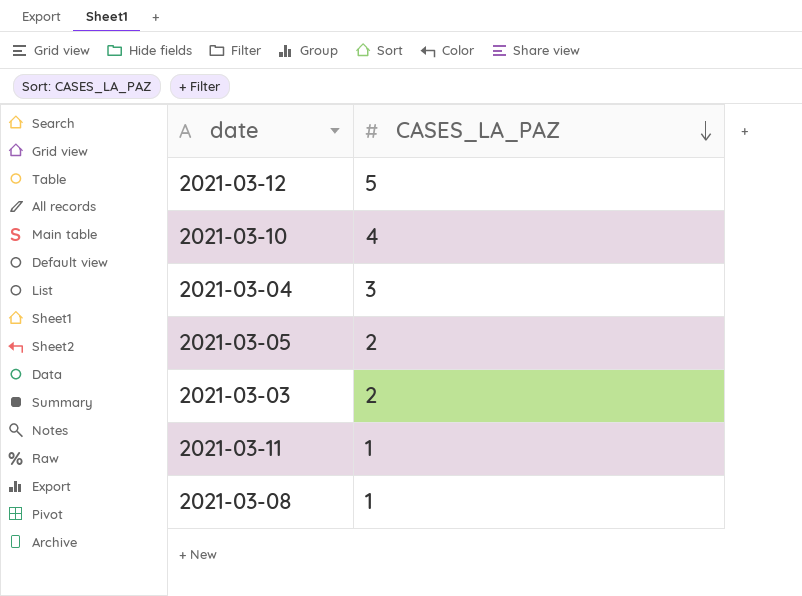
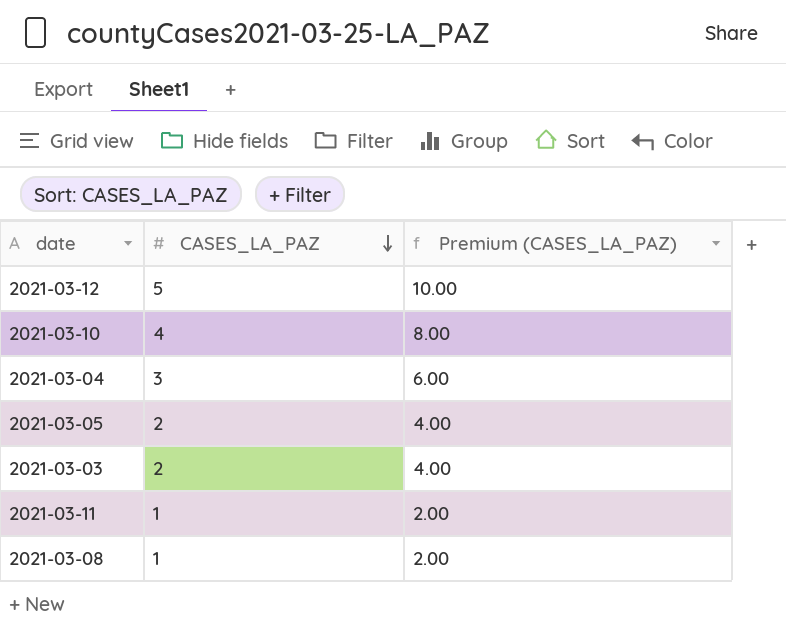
column Premium (CASES_LA_PAZ) | formula: none -> [CASES_LA_PAZ] * 2

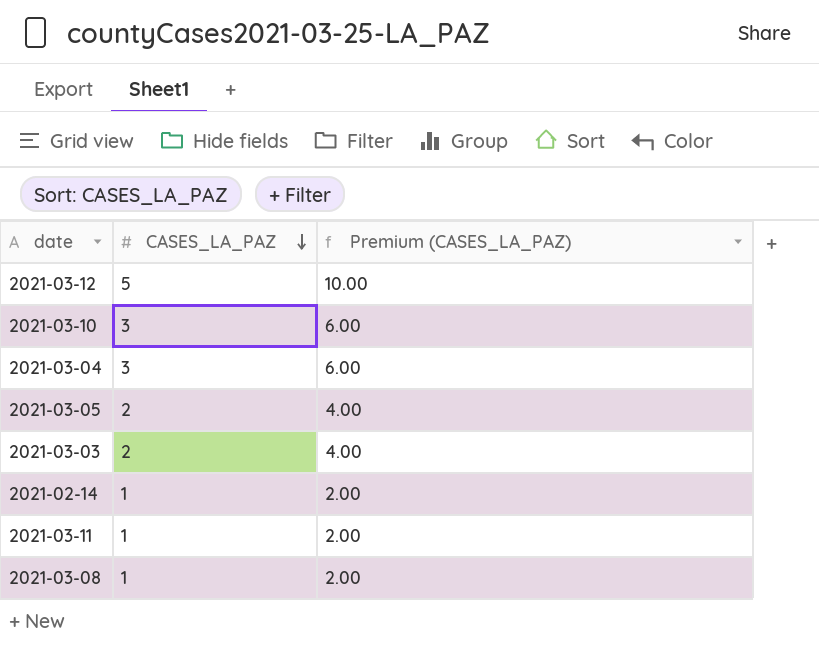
2021-03-10 | CASES_LA_PAZ: 4 -> 3
2021-03-10 | Premium (CASES_LA_PAZ): 8.00 -> 6.00
row 2021-02-14: none -> 1 | 2.00

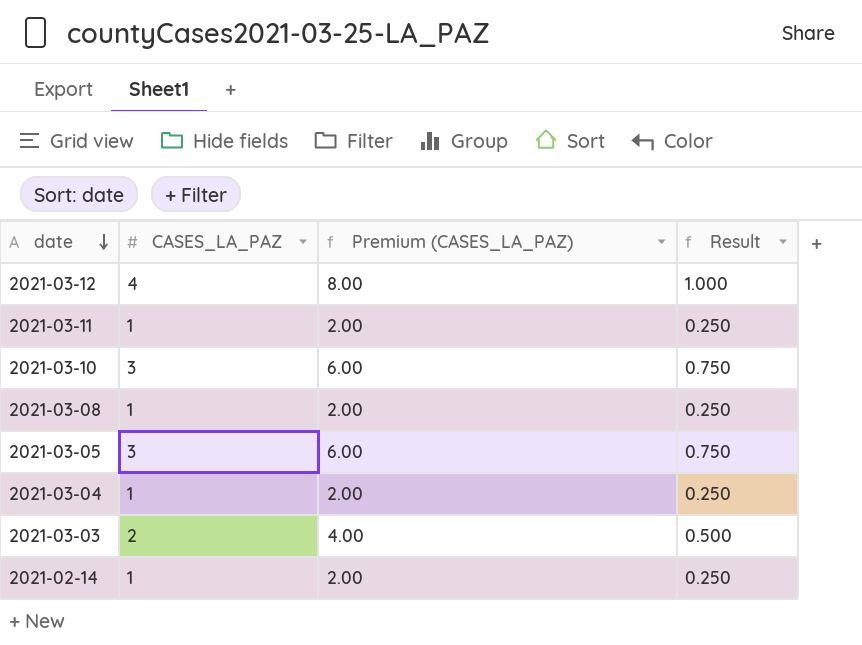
row order: CASES_LA_PAZ descending -> date descending
column Result | formula: none -> [CASES_LA_PAZ] * 0.25
2021-03-12 | CASES_LA_PAZ: 5 -> 4
2021-03-12 | Premium (CASES_LA_PAZ): 10.00 -> 8.00
2021-03-05 | CASES_LA_PAZ: 2 -> 3
2021-03-05 | Premium (CASES_LA_PAZ): 4.00 -> 6.00
2021-03-04 | CASES_LA_PAZ: 3 -> 1
2021-03-04 | Premium (CASES_LA_PAZ): 6.00 -> 2.00

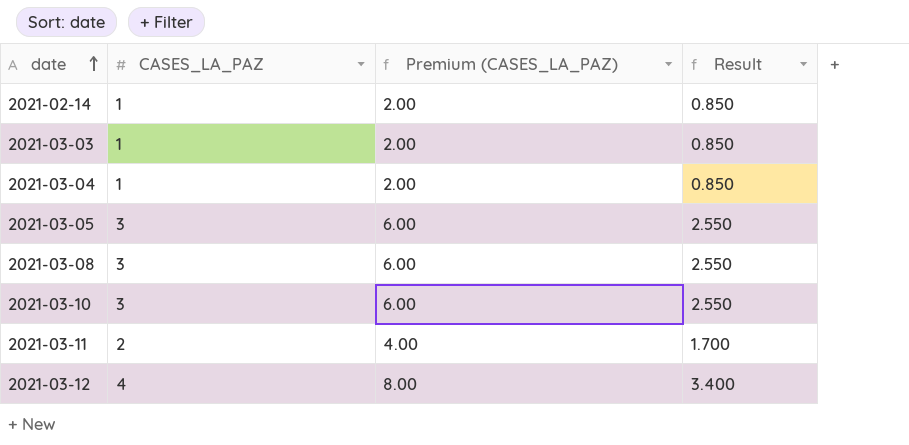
row order: date descending -> date ascending
column Result | formula: [CASES_LA_PAZ] * 0.25 -> [CASES_LA_PAZ] * 0.85
2021-03-03 | CASES_LA_PAZ: 2 -> 1
2021-03-03 | Premium (CASES_LA_PAZ): 4.00 -> 2.00
2021-03-08 | CASES_LA_PAZ: 1 -> 3
2021-03-08 | Premium (CASES_LA_PAZ): 2.00 -> 6.00
2021-03-11 | CASES_LA_PAZ: 1 -> 2
2021-03-11 | Premium (CASES_LA_PAZ): 2.00 -> 4.00

